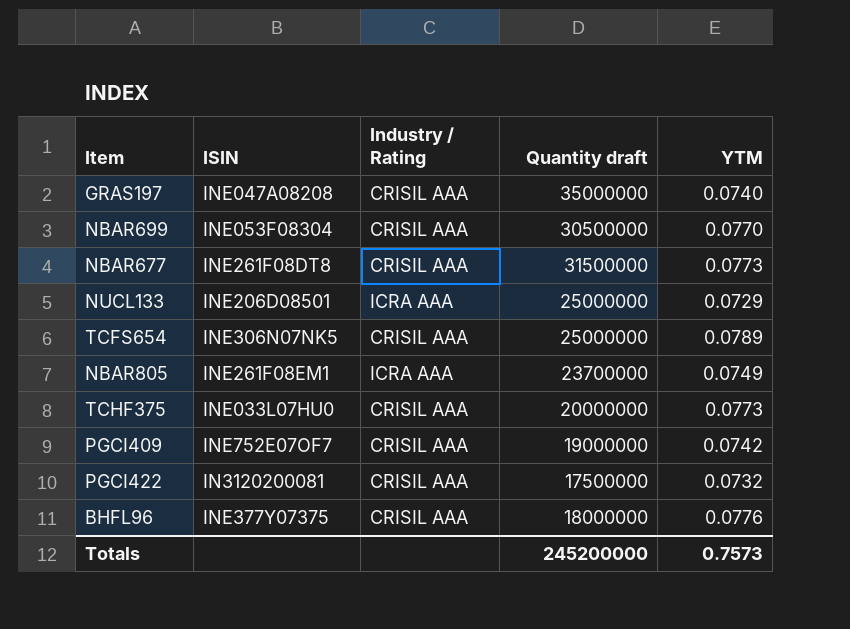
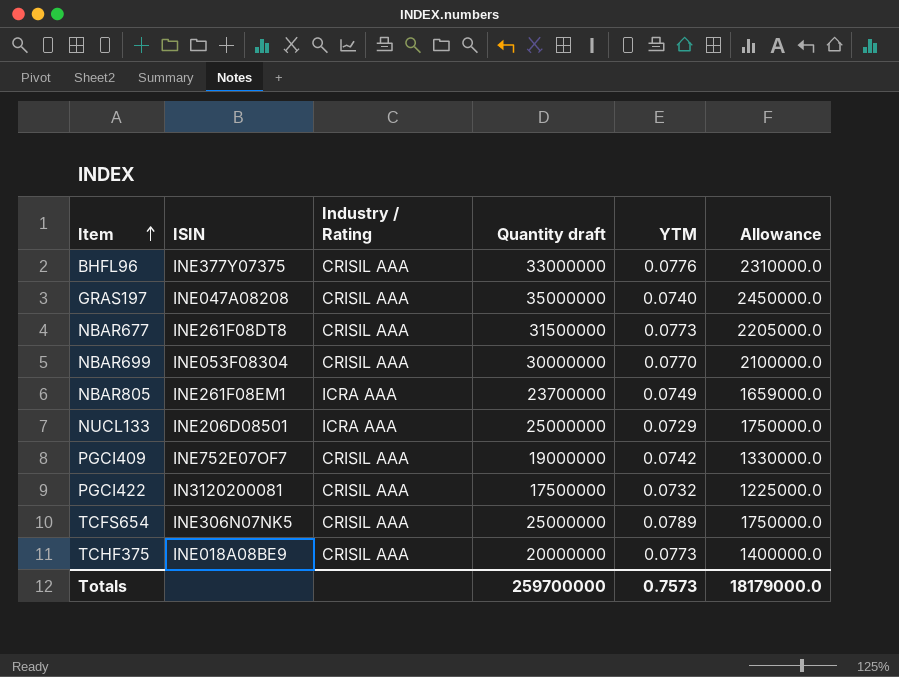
row order: none -> Item ascending
column Allowance | formula: none -> [Quantity draft] * 0.07
BHFL96 | Quantity draft: 18000000 -> 33000000
NBAR699 | Quantity draft: 30500000 -> 30000000
TCHF375 | ISIN: INE033L07HU0 -> INE018A08BE9
Totals | Quantity draft: 245200000 -> 259700000

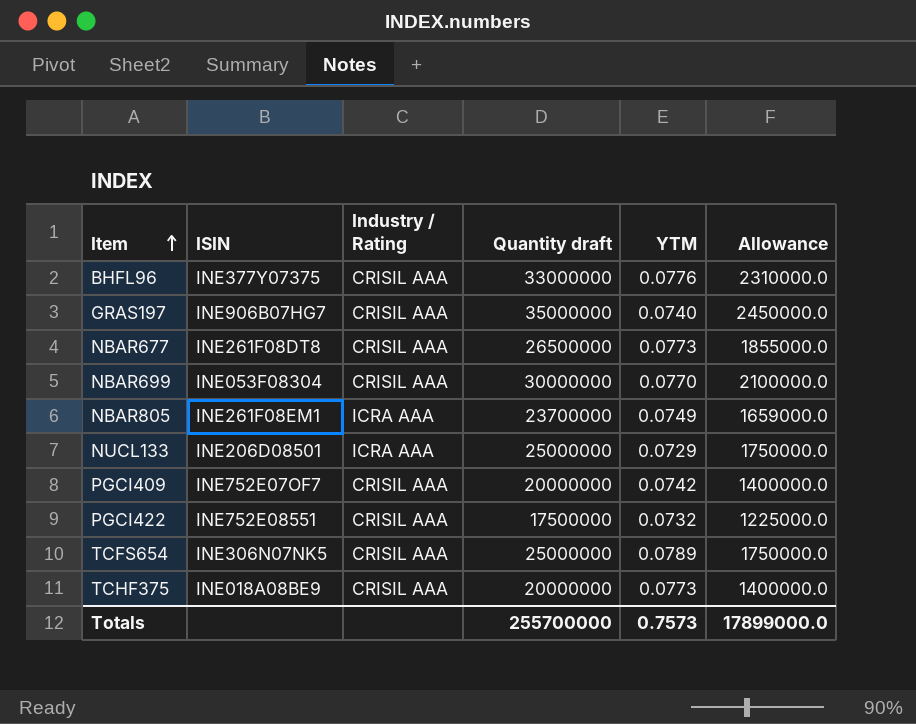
GRAS197 | ISIN: INE047A08208 -> INE906B07HG7
NBAR677 | Quantity draft: 31500000 -> 26500000
NBAR677 | Allowance: 2205000.0 -> 1855000.0
PGCI409 | Quantity draft: 19000000 -> 20000000
PGCI409 | Allowance: 1330000.0 -> 1400000.0
PGCI422 | ISIN: IN3120200081 -> INE752E08551
Totals | Quantity draft: 259700000 -> 255700000
Totals | Allowance: 18179000.0 -> 17899000.0

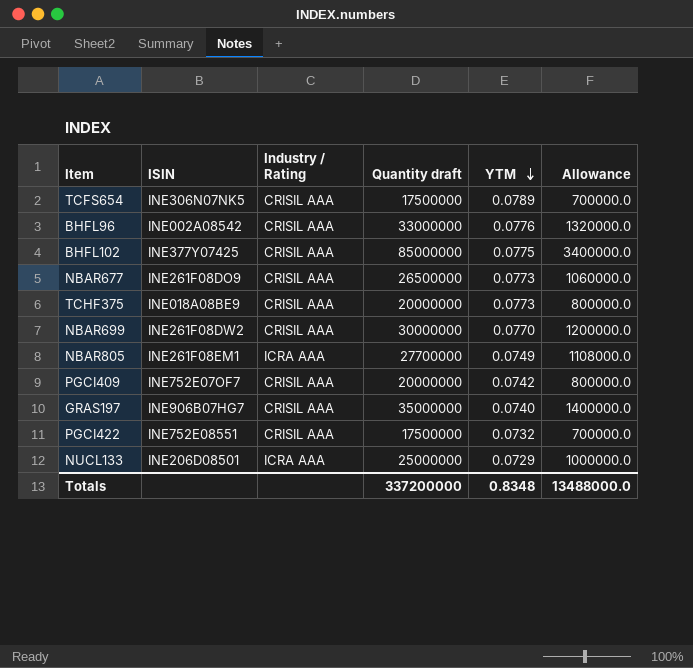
row order: Item ascending -> YTM descending
column Allowance | formula: [Quantity draft] * 0.07 -> [Quantity draft] * 0.04
TCFS654 | Quantity draft: 25000000 -> 17500000
BHFL96 | ISIN: INE377Y07375 -> INE002A08542
row BHFL102: none -> INE377Y07425 | CRISIL AAA | 85000000 | 0.0775 | 3400000.0
NBAR677 | ISIN: INE261F08DT8 -> INE261F08DO9
NBAR699 | ISIN: INE053F08304 -> INE261F08DW2
NBAR805 | Quantity draft: 23700000 -> 27700000
Totals | Quantity draft: 255700000 -> 337200000
Totals | YTM: 0.7573 -> 0.8348
Totals | Allowance: 17899000.0 -> 13488000.0

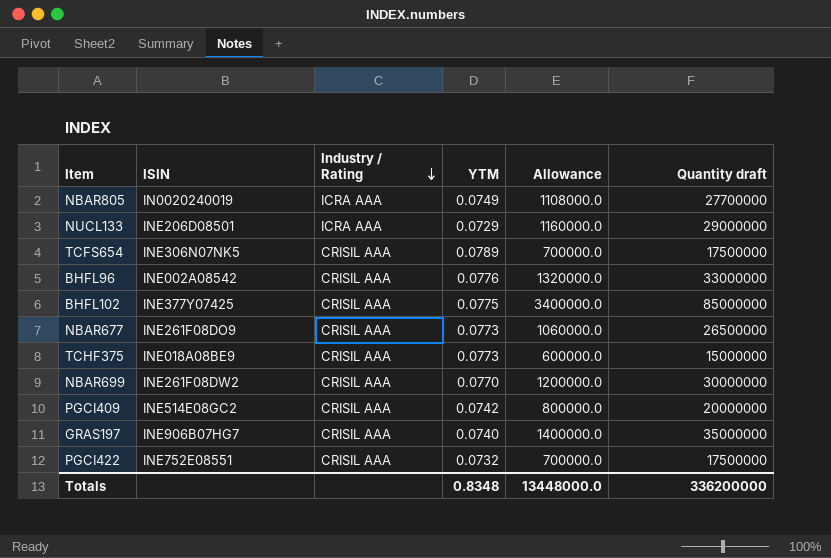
row order: YTM descending -> Industry / Rating descending
column Quantity draft | position: 4 -> 6
NBAR805 | ISIN: INE261F08EM1 -> IN0020240019
NUCL133 | Allowance: 1000000.0 -> 1160000.0
NUCL133 | Quantity draft: 25000000 -> 29000000
TCHF375 | Allowance: 800000.0 -> 600000.0
TCHF375 | Quantity draft: 20000000 -> 15000000
PGCI409 | ISIN: INE752E07OF7 -> INE514E08GC2
Totals | Allowance: 13488000.0 -> 13448000.0
Totals | Quantity draft: 337200000 -> 336200000

